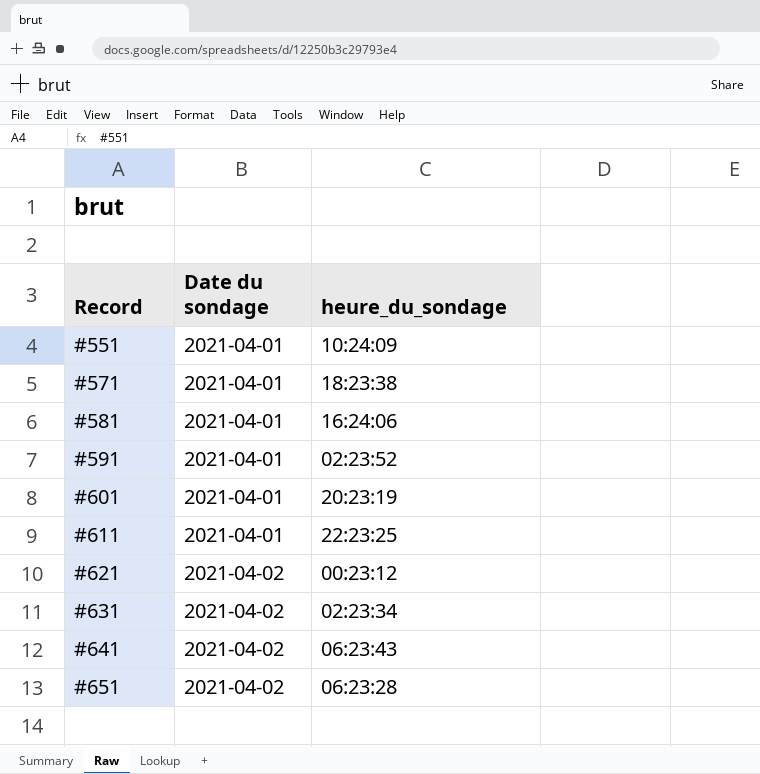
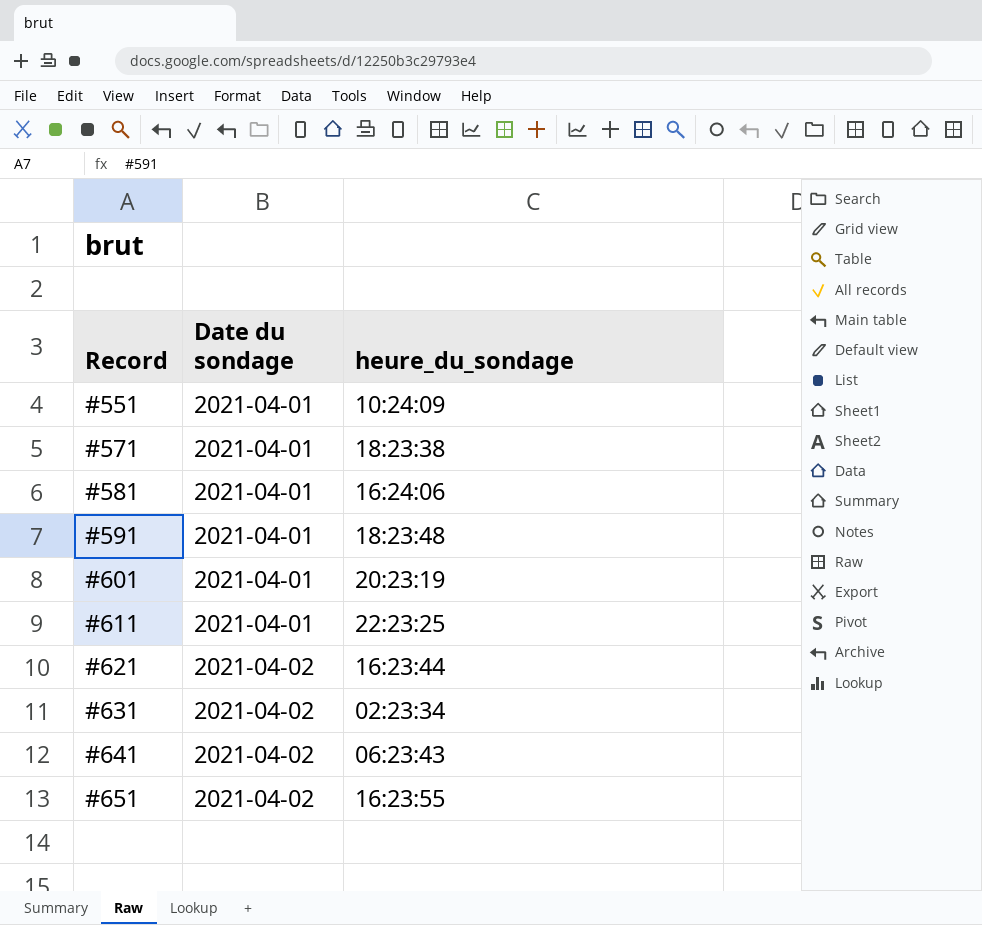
#591 | heure_du_sondage: 02:23:52 -> 18:23:48
#621 | heure_du_sondage: 00:23:12 -> 16:23:44
#651 | heure_du_sondage: 06:23:28 -> 16:23:55

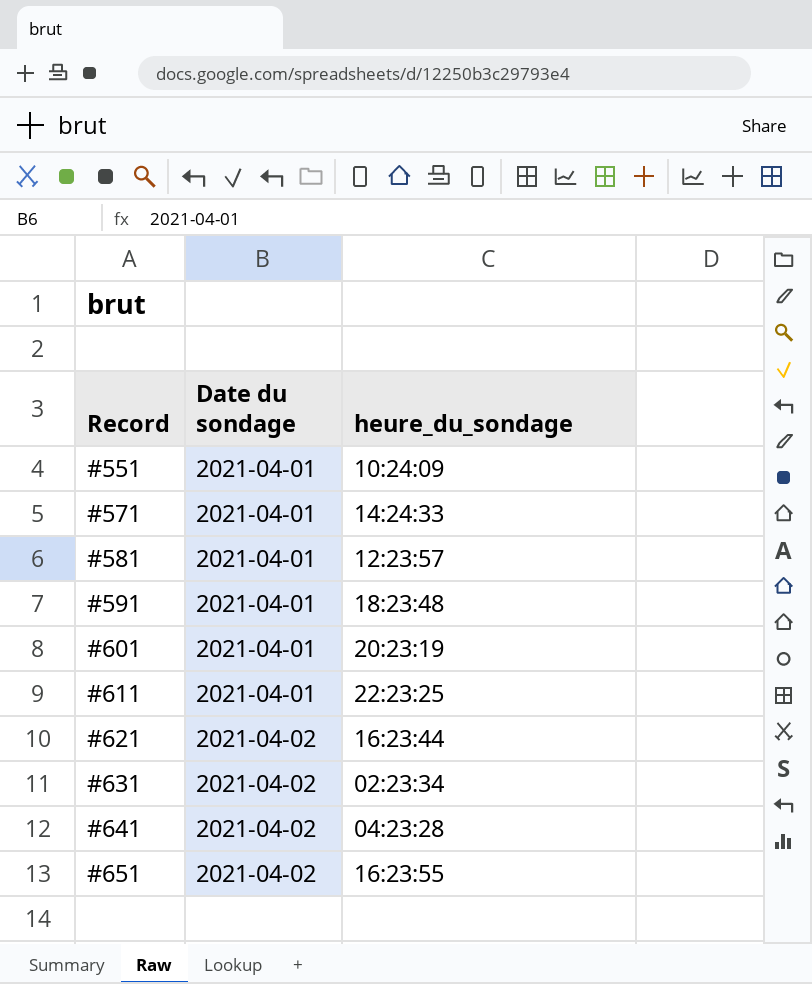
#571 | heure_du_sondage: 18:23:38 -> 14:24:33
#581 | heure_du_sondage: 16:24:06 -> 12:23:57
#641 | heure_du_sondage: 06:23:43 -> 04:23:28

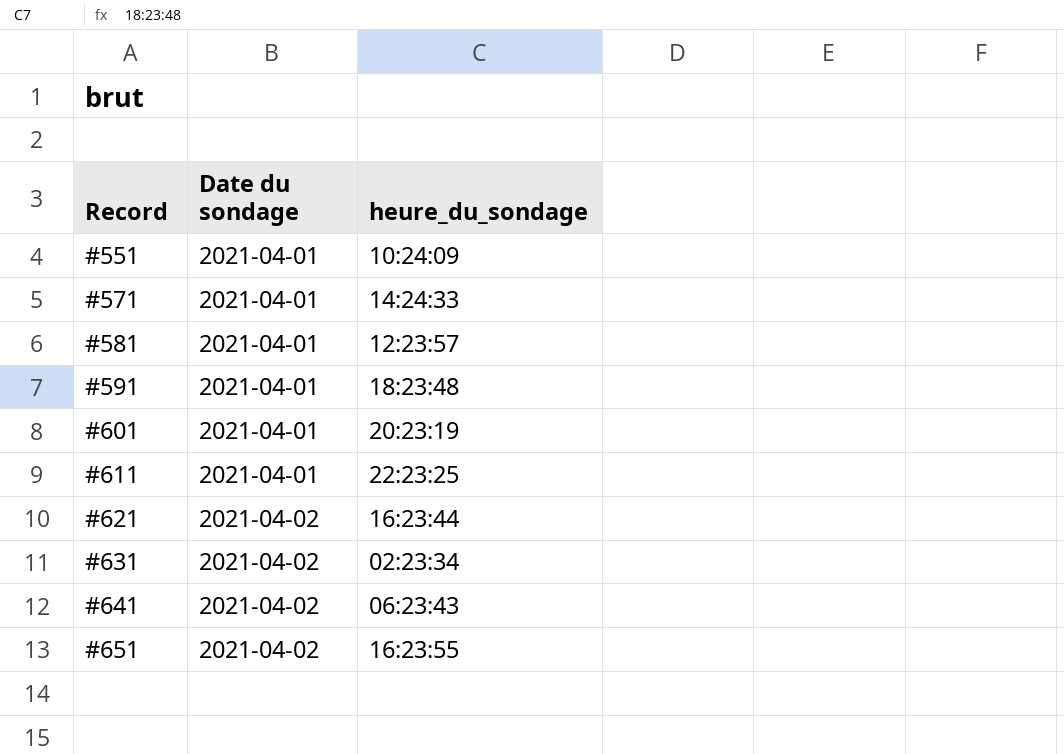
#641 | heure_du_sondage: 04:23:28 -> 06:23:43

